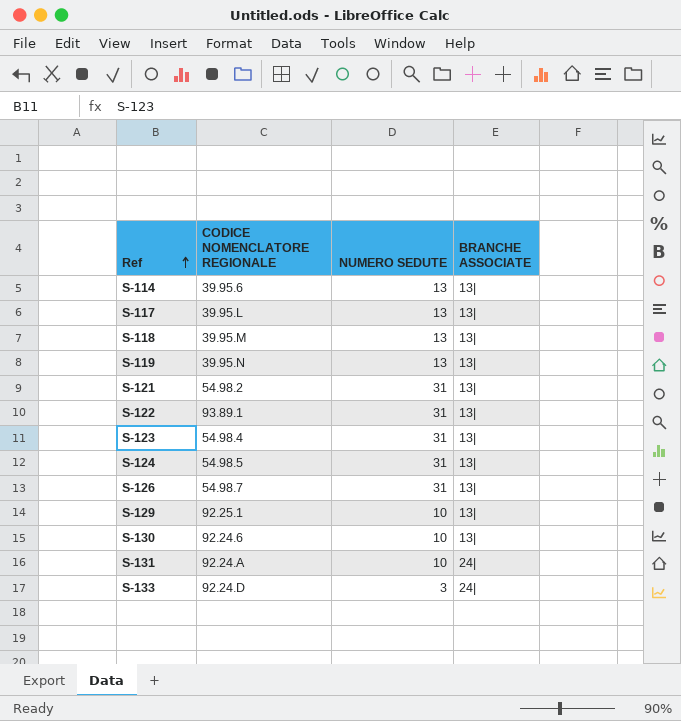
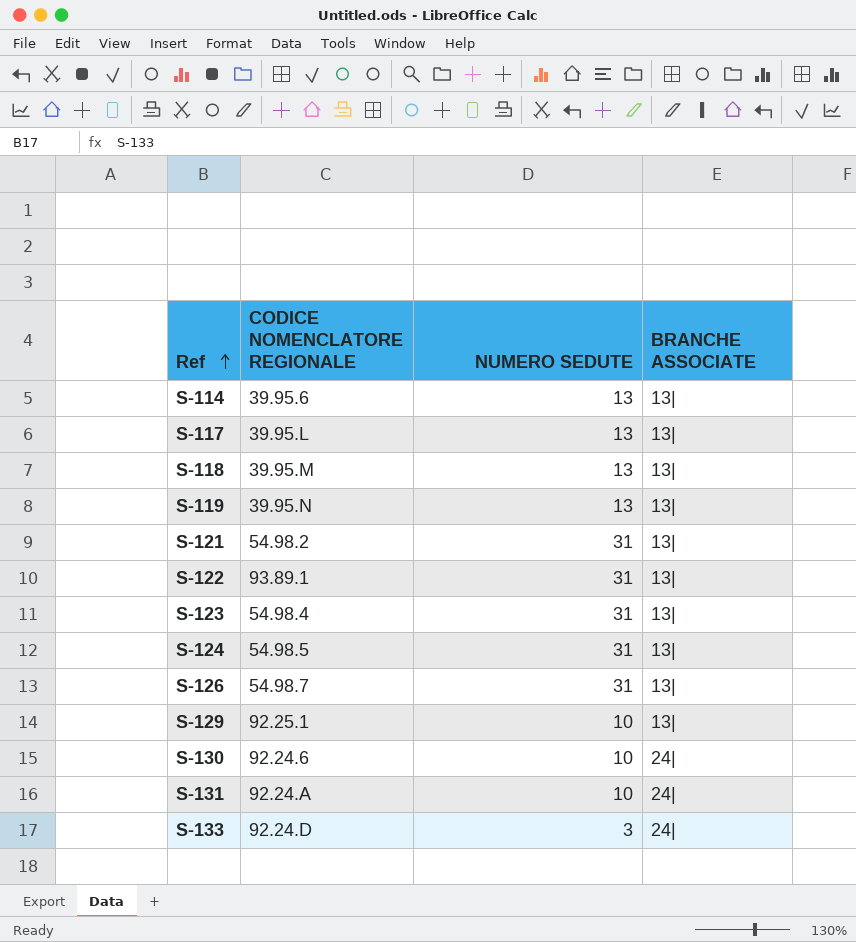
S-130 | BRANCHE ASSOCIATE: 13| -> 24|

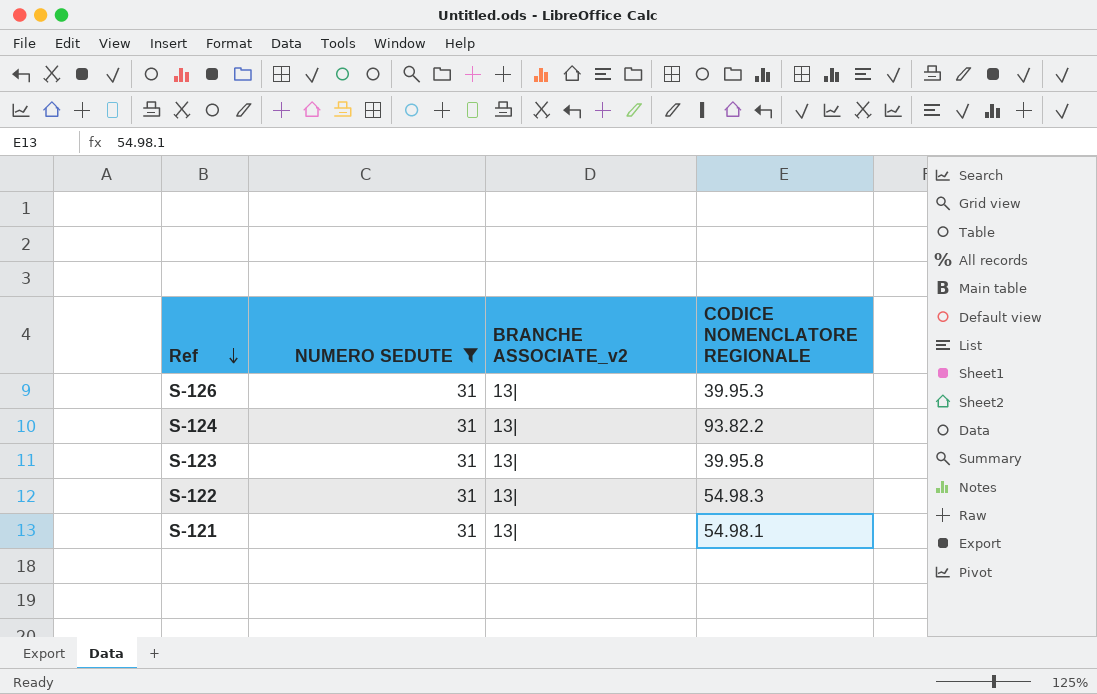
filter: none -> NUMERO SEDUTE = 31
row order: Ref ascending -> Ref descending
column name: BRANCHE ASSOCIATE -> BRANCHE ASSOCIATE_v2
column CODICE NOMENCLATORE REGIONALE | position: 2 -> 4
S-126 | CODICE NOMENCLATORE REGIONALE: 54.98.7 -> 39.95.3
S-124 | CODICE NOMENCLATORE REGIONALE: 54.98.5 -> 93.82.2
S-123 | CODICE NOMENCLATORE REGIONALE: 54.98.4 -> 39.95.8
S-122 | CODICE NOMENCLATORE REGIONALE: 93.89.1 -> 54.98.3
S-121 | CODICE NOMENCLATORE REGIONALE: 54.98.2 -> 54.98.1

